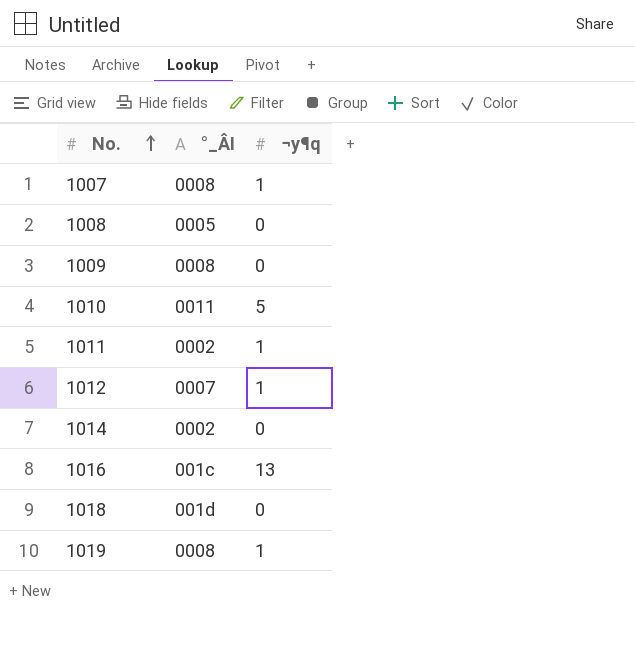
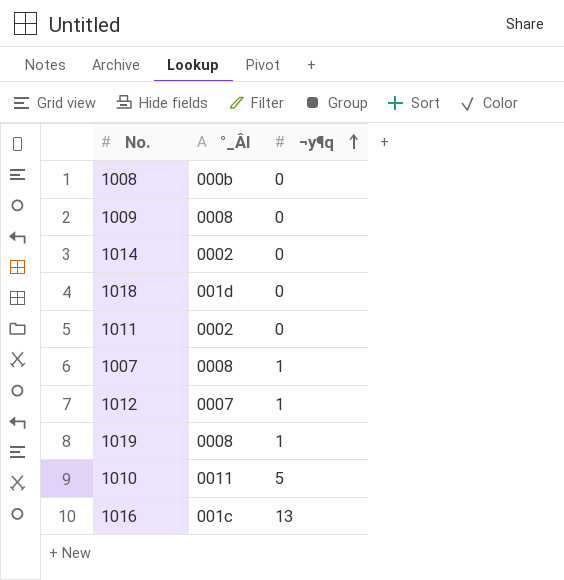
row order: No. ascending -> ¬y¶q ascending
1008 | °_ÂI: 0005 -> 000b
1011 | ¬y¶q: 1 -> 0

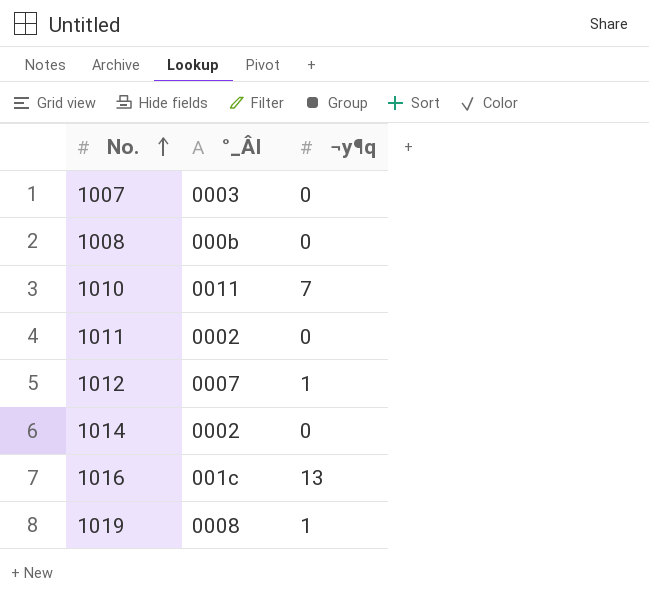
row order: ¬y¶q ascending -> No. ascending
row 1009: 0008 | 0 -> none
row 1018: 001d | 0 -> none
1007 | °_ÂI: 0008 -> 0003
1007 | ¬y¶q: 1 -> 0
1010 | ¬y¶q: 5 -> 7

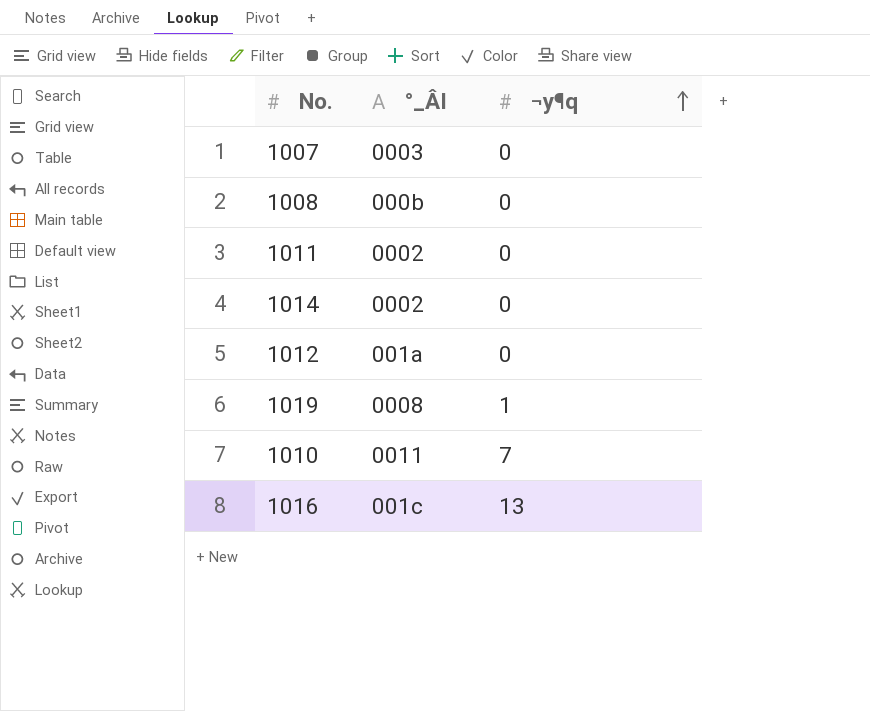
row order: No. ascending -> ¬y¶q ascending
1012 | °_ÂI: 0007 -> 001a
1012 | ¬y¶q: 1 -> 0

